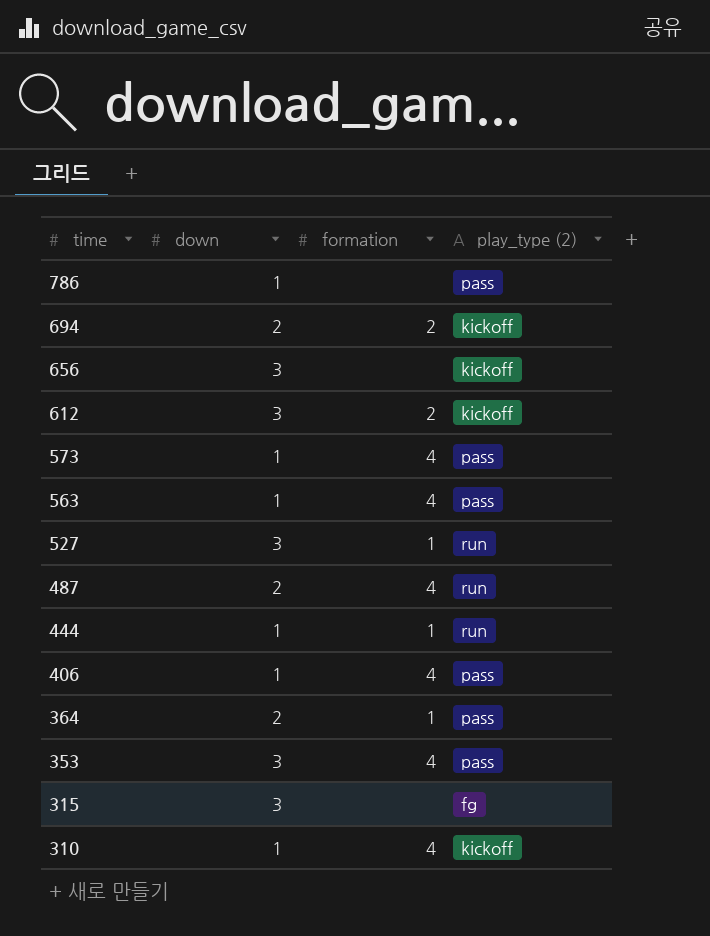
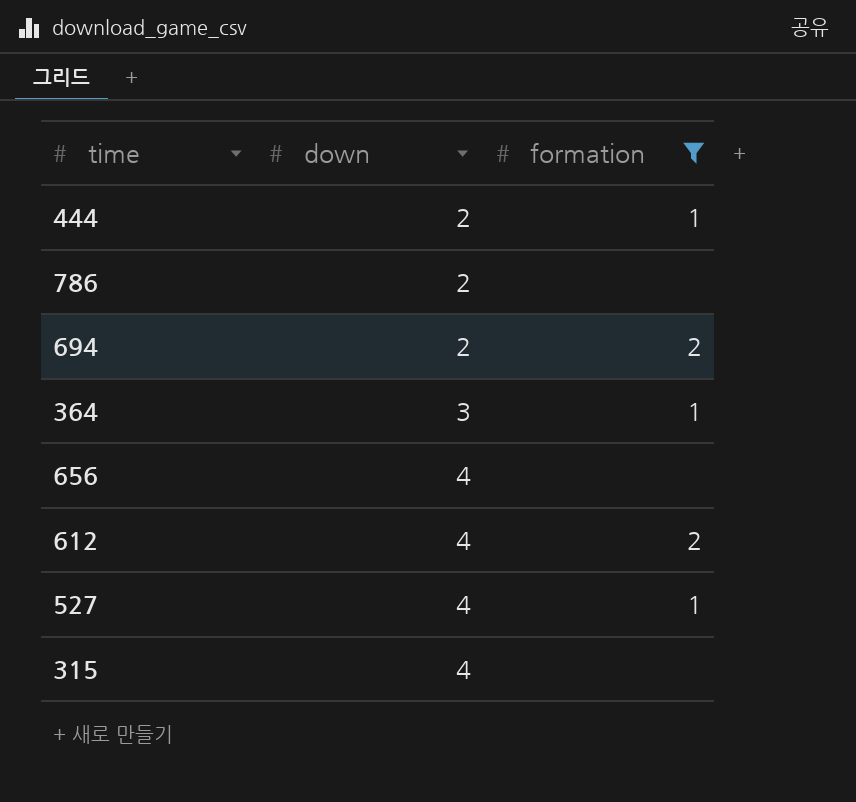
filter: none -> formation != 4
row order: time descending -> down ascending
column play_type (2) | position: 4 -> none
444 | down: 1 -> 2
786 | down: 1 -> 2
364 | down: 2 -> 3
656 | down: 3 -> 4
612 | down: 3 -> 4
527 | down: 3 -> 4
315 | down: 3 -> 4

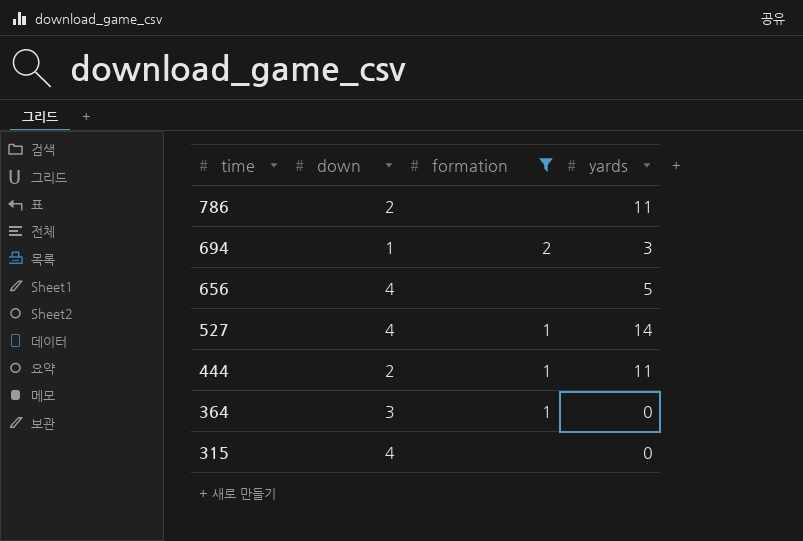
row order: down ascending -> time descending
column yards | position: none -> 4
row 612: 4 | 2 -> none
694 | down: 2 -> 1

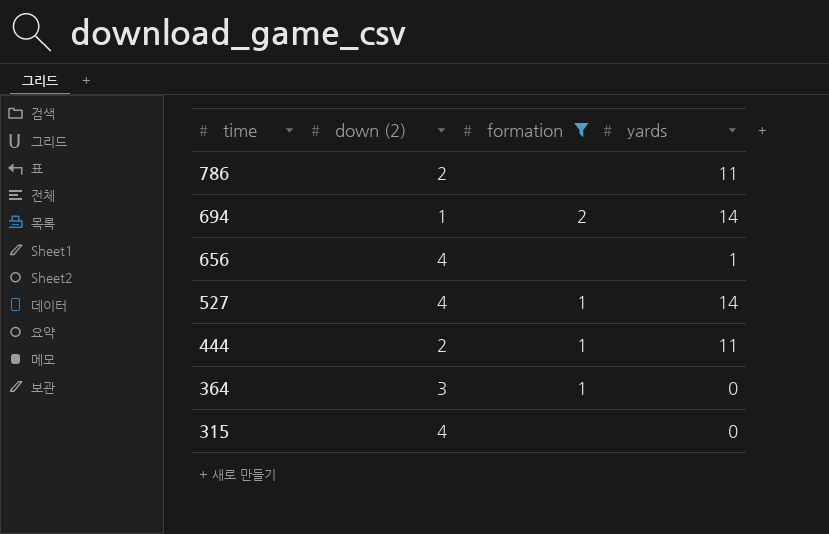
column name: down -> down (2)
694 | yards: 3 -> 14
656 | yards: 5 -> 1

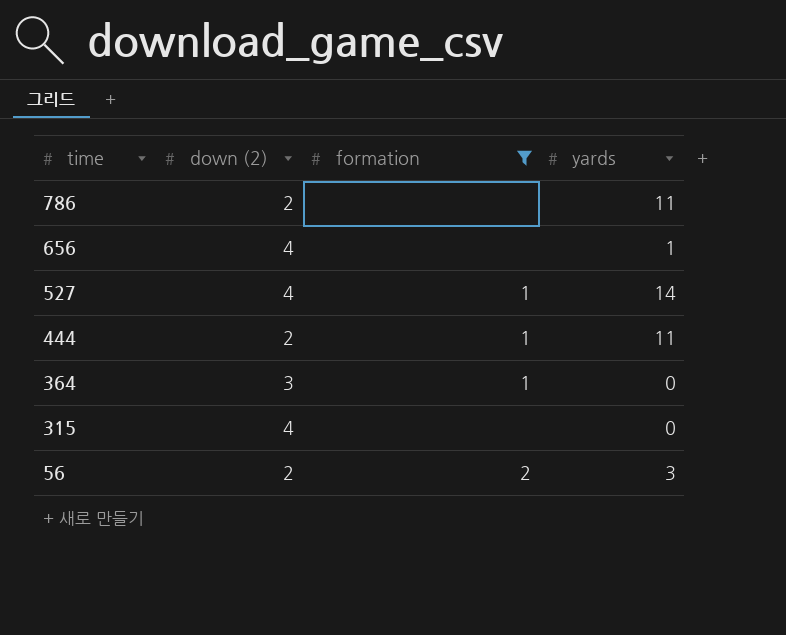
row 694: 1 | 2 | 14 -> none
row 56: none -> 2 | 2 | 3

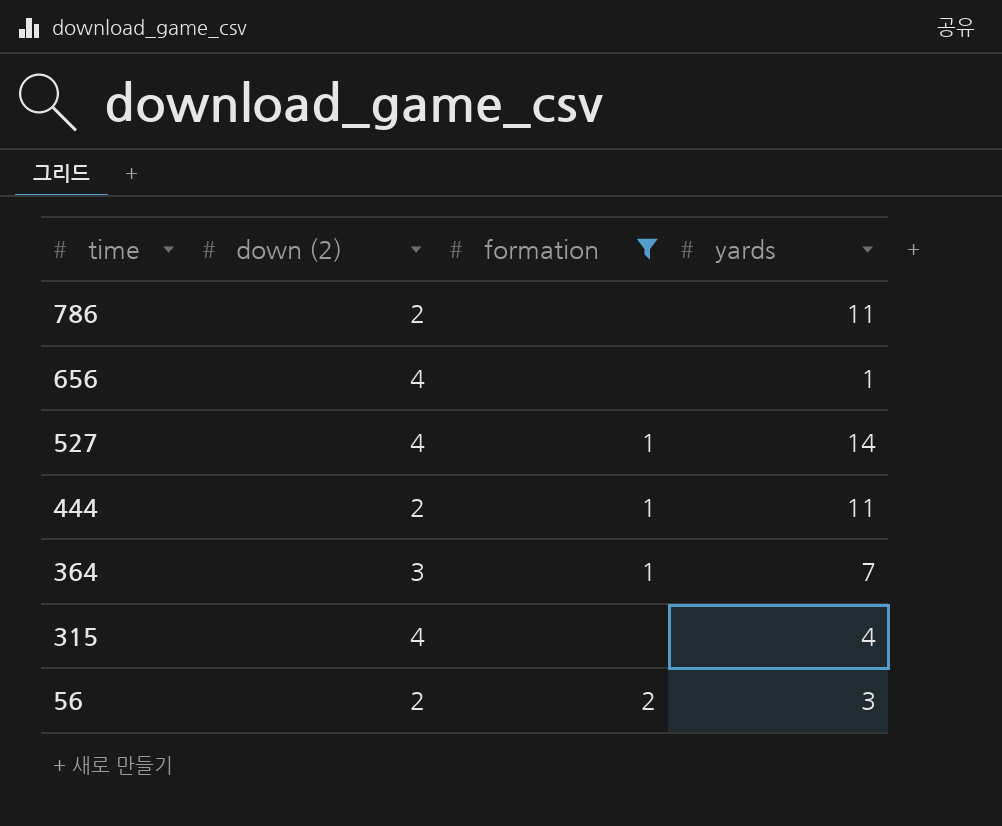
364 | yards: 0 -> 7
315 | yards: 0 -> 4

